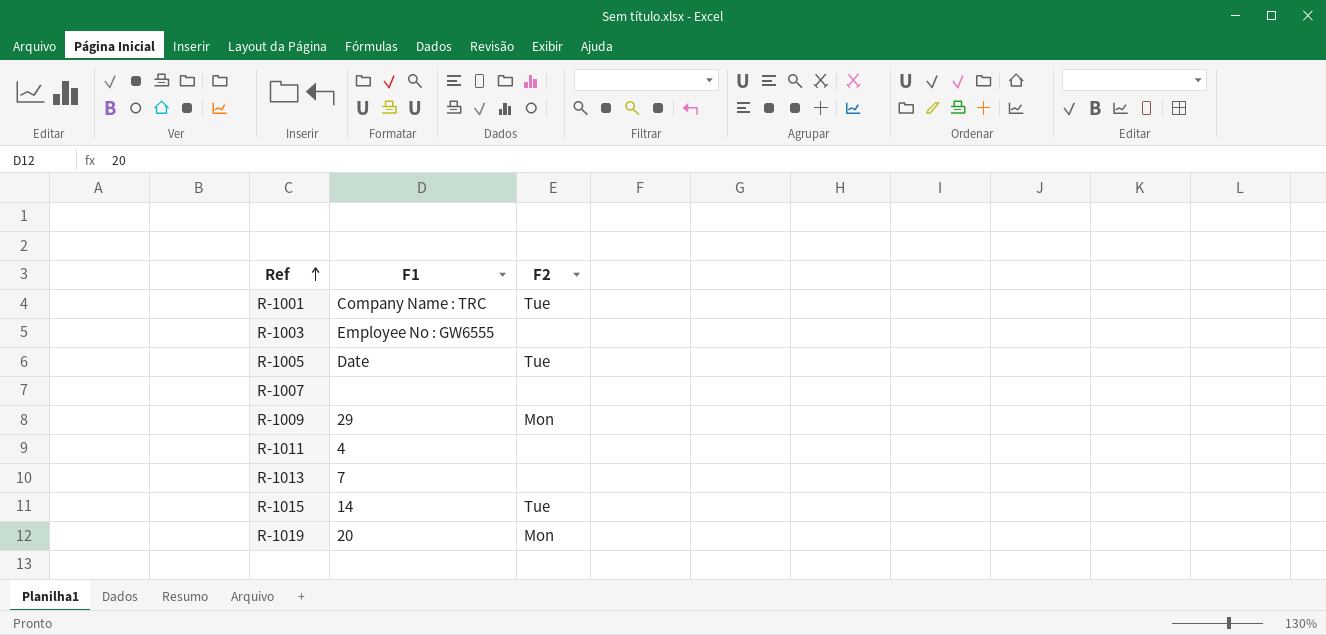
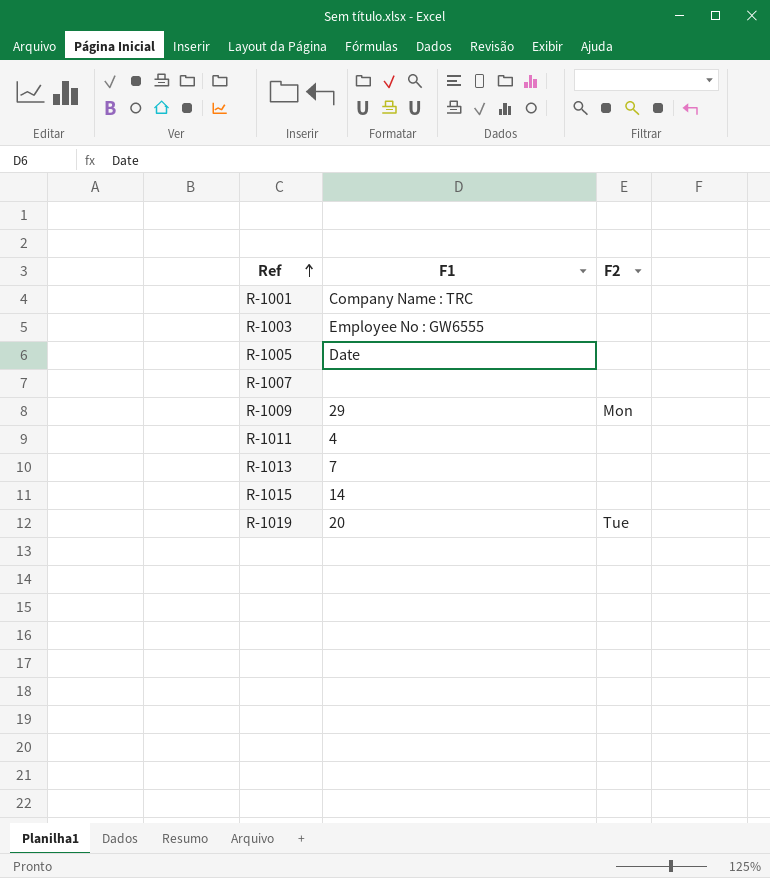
R-1001 | F2: Tue -> none
R-1005 | F2: Tue -> none
R-1015 | F2: Tue -> none
R-1019 | F2: Mon -> Tue

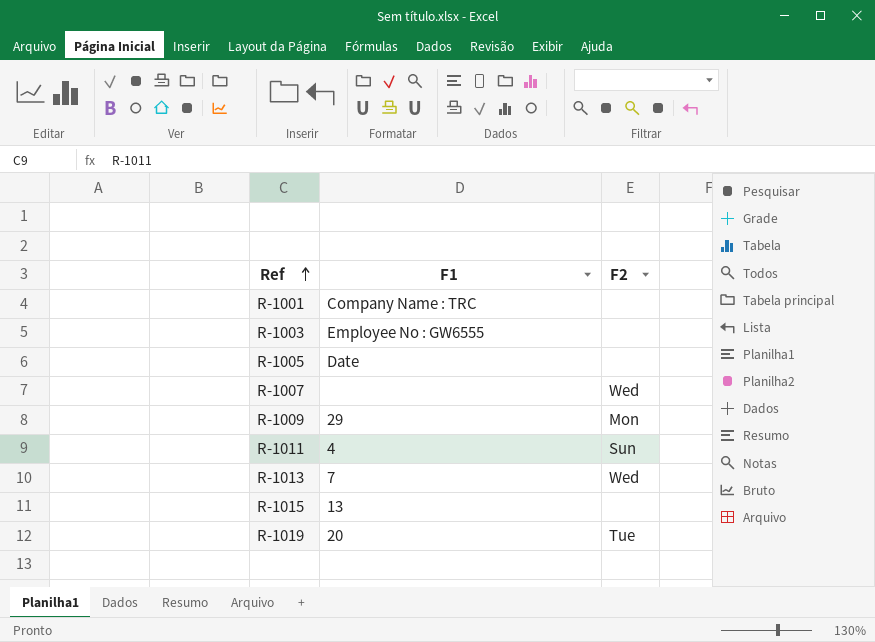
R-1007 | F2: none -> Wed
R-1011 | F2: none -> Sun
R-1013 | F2: none -> Wed
R-1015 | F1: 14 -> 13

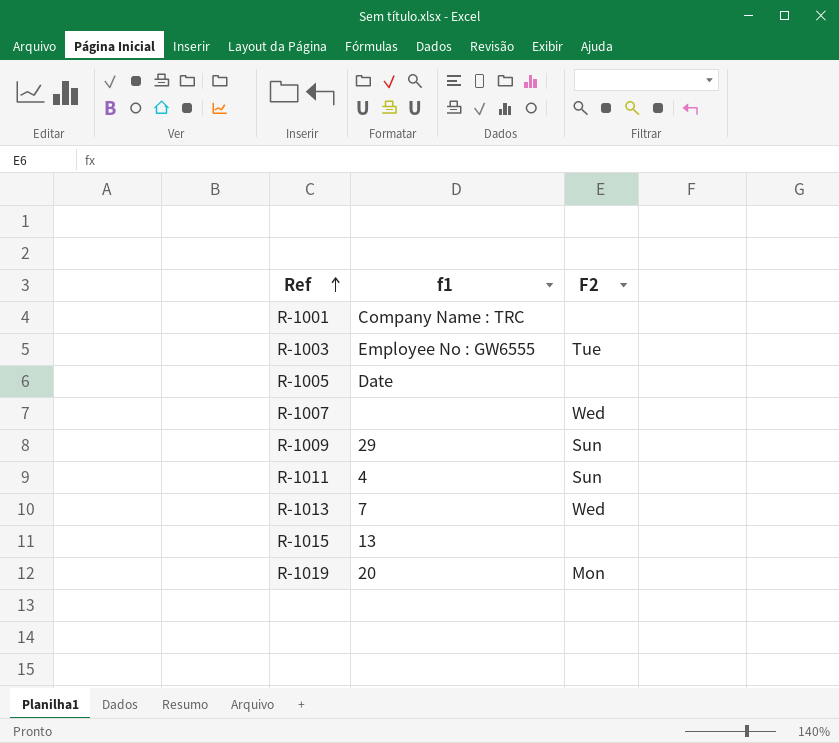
column name: F1 -> f1
R-1003 | F2: none -> Tue
R-1009 | F2: Mon -> Sun
R-1019 | F2: Tue -> Mon

